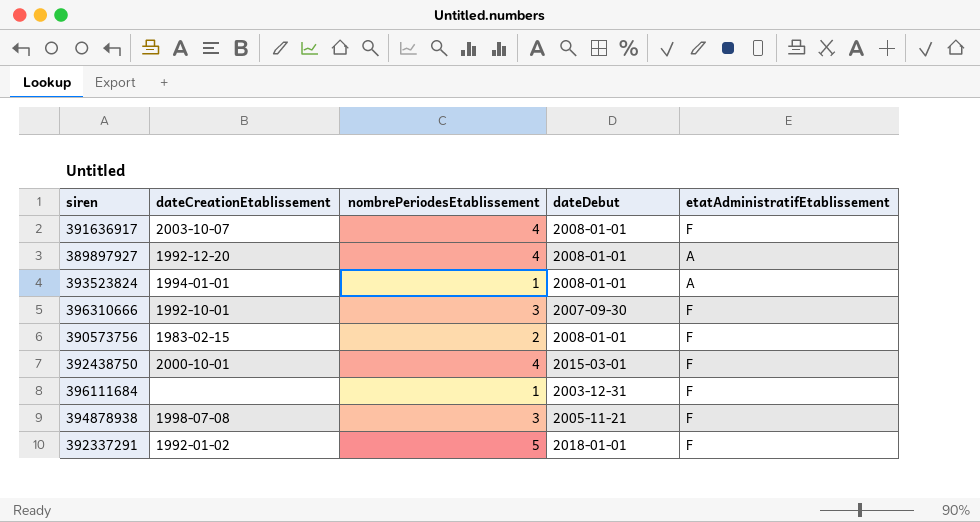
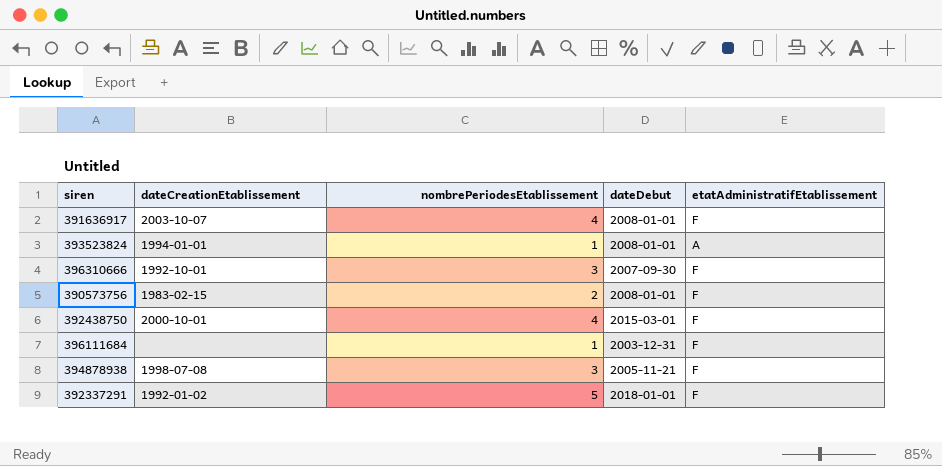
row 389897927: 1992-12-20 | 4 | 2008-01-01 | A -> none

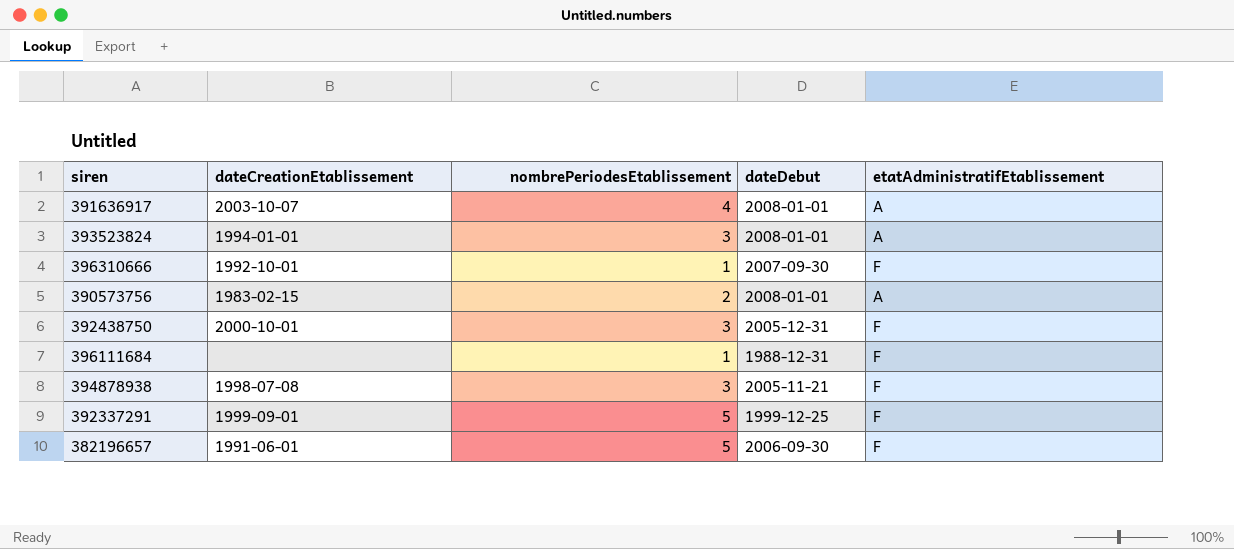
391636917 | etatAdministratifEtablissement: F -> A
393523824 | nombrePeriodesEtablissement: 1 -> 3
396310666 | nombrePeriodesEtablissement: 3 -> 1
390573756 | etatAdministratifEtablissement: F -> A
392438750 | nombrePeriodesEtablissement: 4 -> 3
392438750 | dateDebut: 2015-03-01 -> 2005-12-31
396111684 | dateDebut: 2003-12-31 -> 1988-12-31
392337291 | dateCreationEtablissement: 1992-01-02 -> 1999-09-01
392337291 | dateDebut: 2018-01-01 -> 1999-12-25
row 382196657: none -> 1991-06-01 | 5 | 2006-09-30 | F

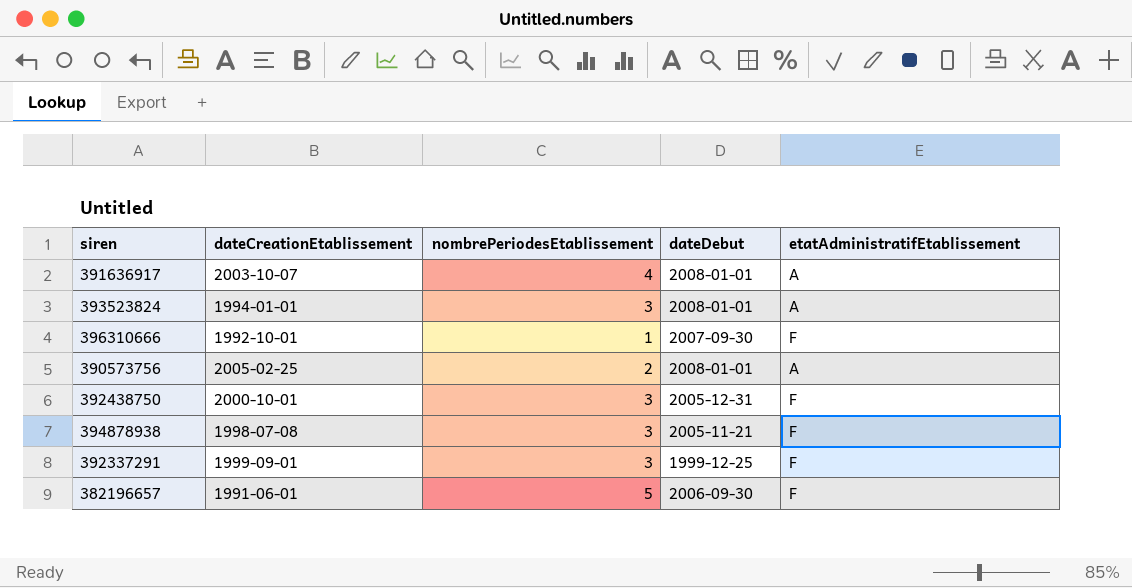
row 396111684: none | 1 | 1988-12-31 | F -> none
390573756 | dateCreationEtablissement: 1983-02-15 -> 2005-02-25
392337291 | nombrePeriodesEtablissement: 5 -> 3

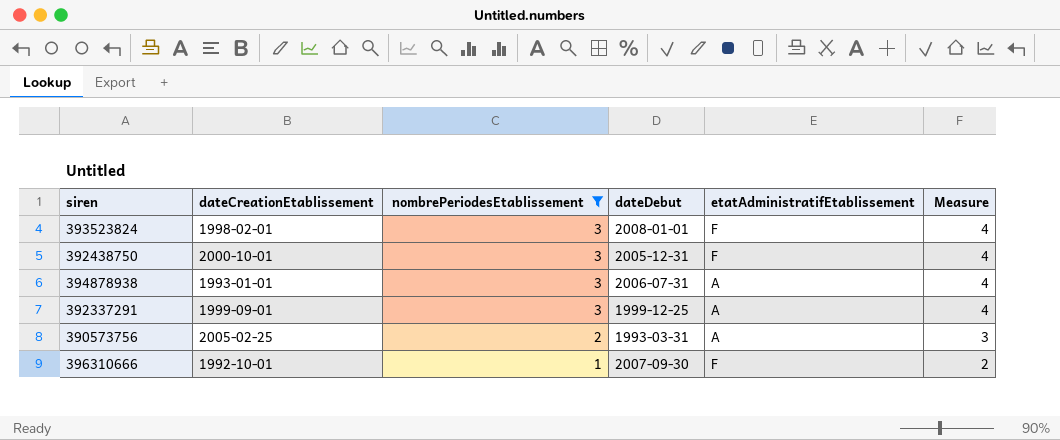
filter: none -> nombrePeriodesEtablissement <= 3
row order: none -> nombrePeriodesEtablissement descending
column Measure | formula: none -> [nombrePeriodesEtablissement] + 1
393523824 | dateCreationEtablissement: 1994-01-01 -> 1998-02-01
393523824 | etatAdministratifEtablissement: A -> F
394878938 | dateCreationEtablissement: 1998-07-08 -> 1993-01-01
394878938 | dateDebut: 2005-11-21 -> 2006-07-31
394878938 | etatAdministratifEtablissement: F -> A
392337291 | etatAdministratifEtablissement: F -> A
390573756 | dateDebut: 2008-01-01 -> 1993-03-31

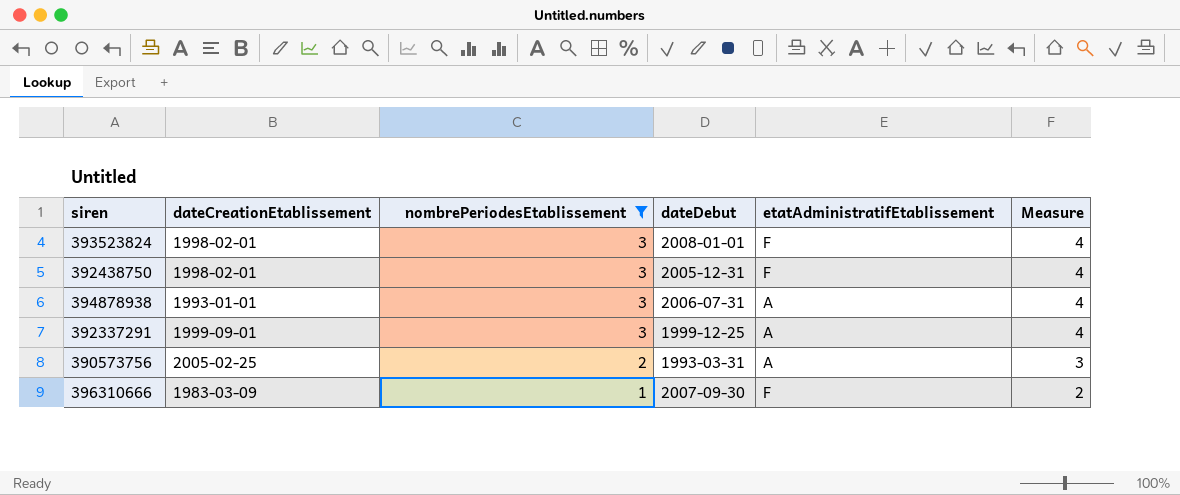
392438750 | dateCreationEtablissement: 2000-10-01 -> 1998-02-01
396310666 | dateCreationEtablissement: 1992-10-01 -> 1983-03-09

